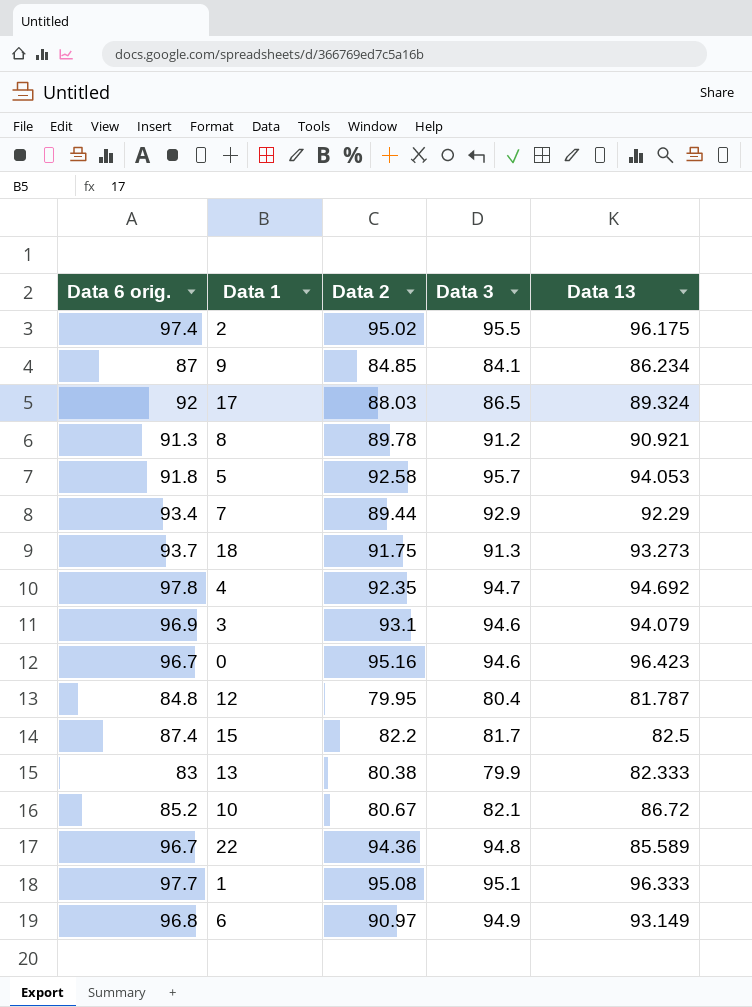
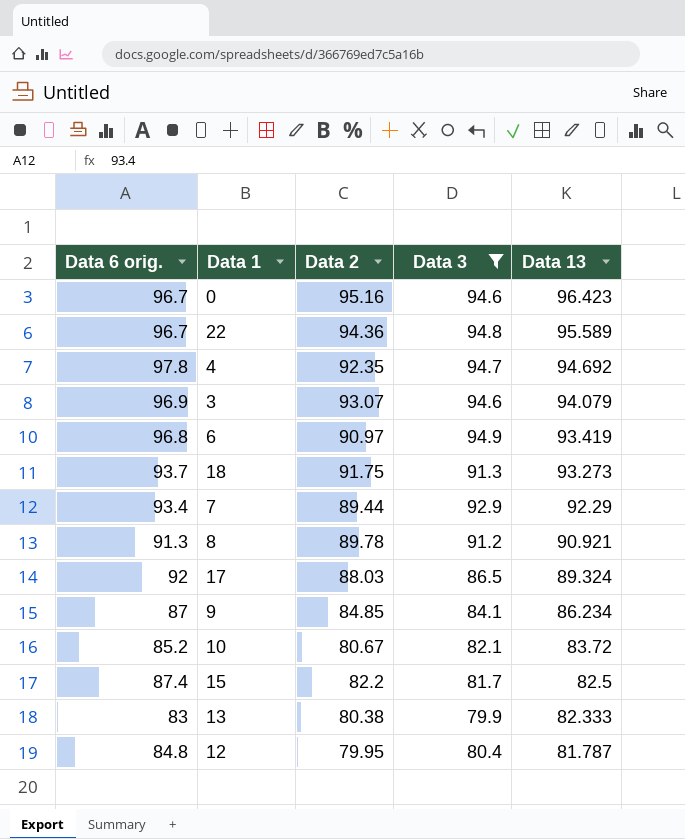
filter: none -> Data 3 <= 94.9
row order: none -> Data 13 descending
22 | Data 13: 85.589 -> 95.589
3 | Data 2: 93.1 -> 93.07
6 | Data 13: 93.149 -> 93.419
10 | Data 13: 86.72 -> 83.72

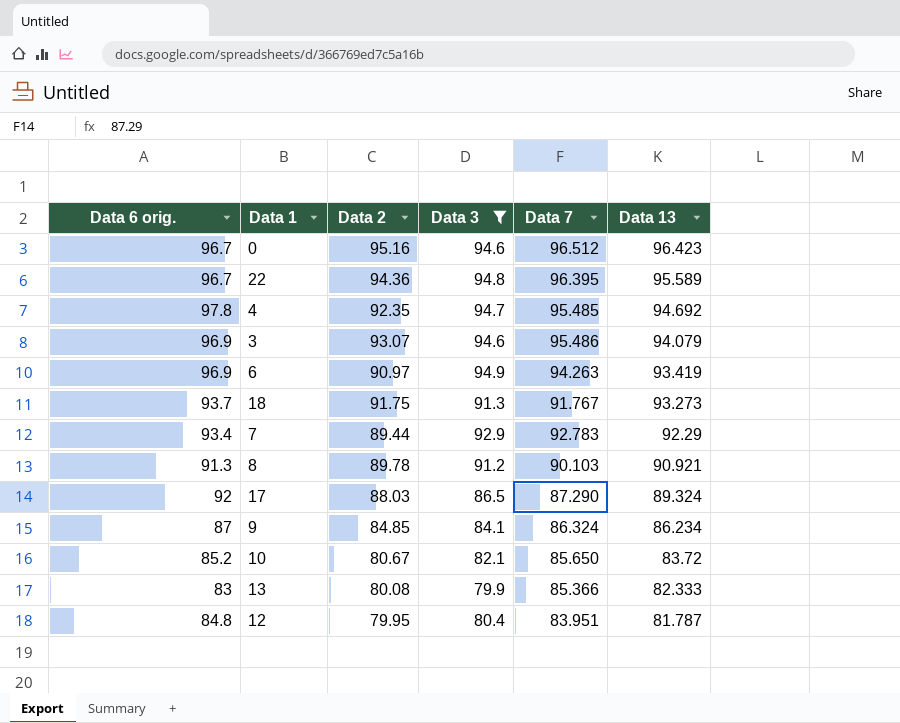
column Data 7 | position: none -> 5
row 15: 87.4 | 82.2 | 81.7 | 82.5 -> none
6 | Data 6 orig.: 96.8 -> 96.9
13 | Data 2: 80.38 -> 80.08

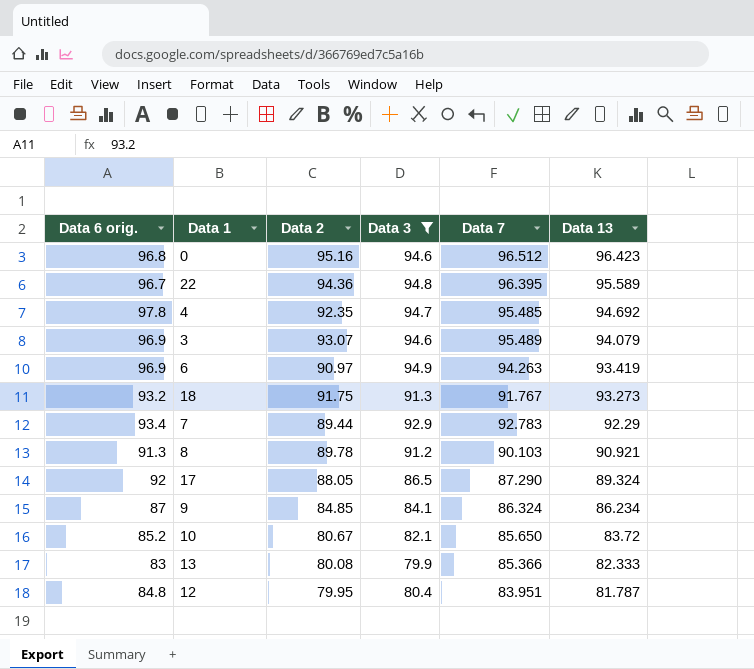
0 | Data 6 orig.: 96.7 -> 96.8
3 | Data 7: 95.486 -> 95.489
18 | Data 6 orig.: 93.7 -> 93.2
17 | Data 2: 88.03 -> 88.05

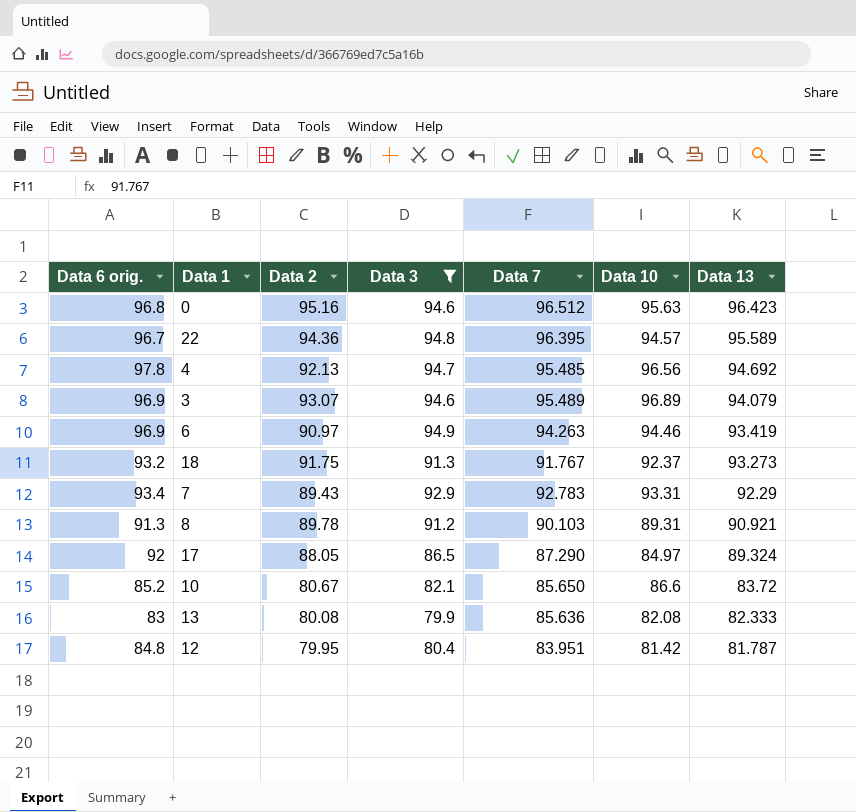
column Data 10 | position: none -> 6
row 9: 87 | 84.85 | 84.1 | 86.324 | 86.234 -> none
4 | Data 2: 92.35 -> 92.13
7 | Data 2: 89.44 -> 89.43
13 | Data 7: 85.366 -> 85.636

